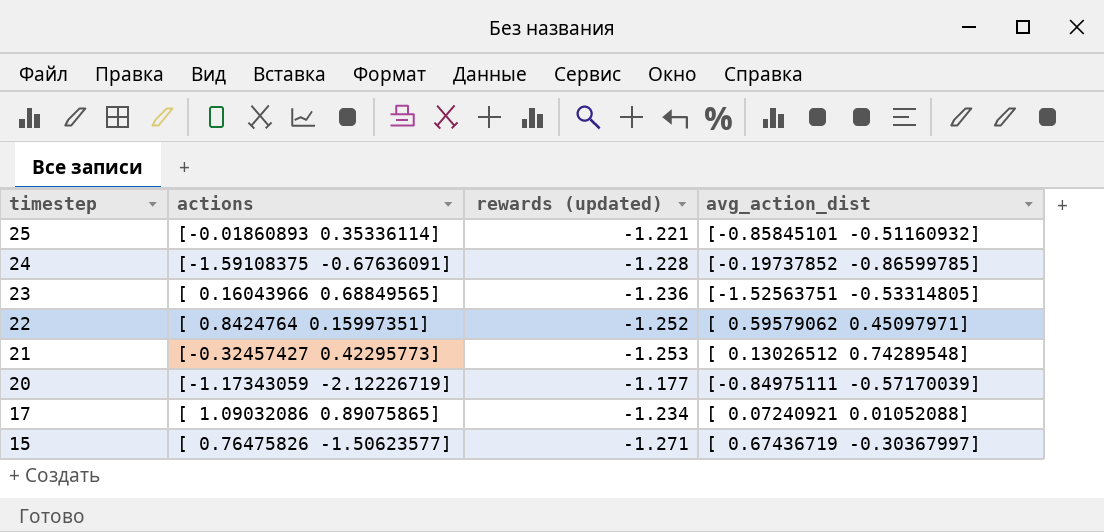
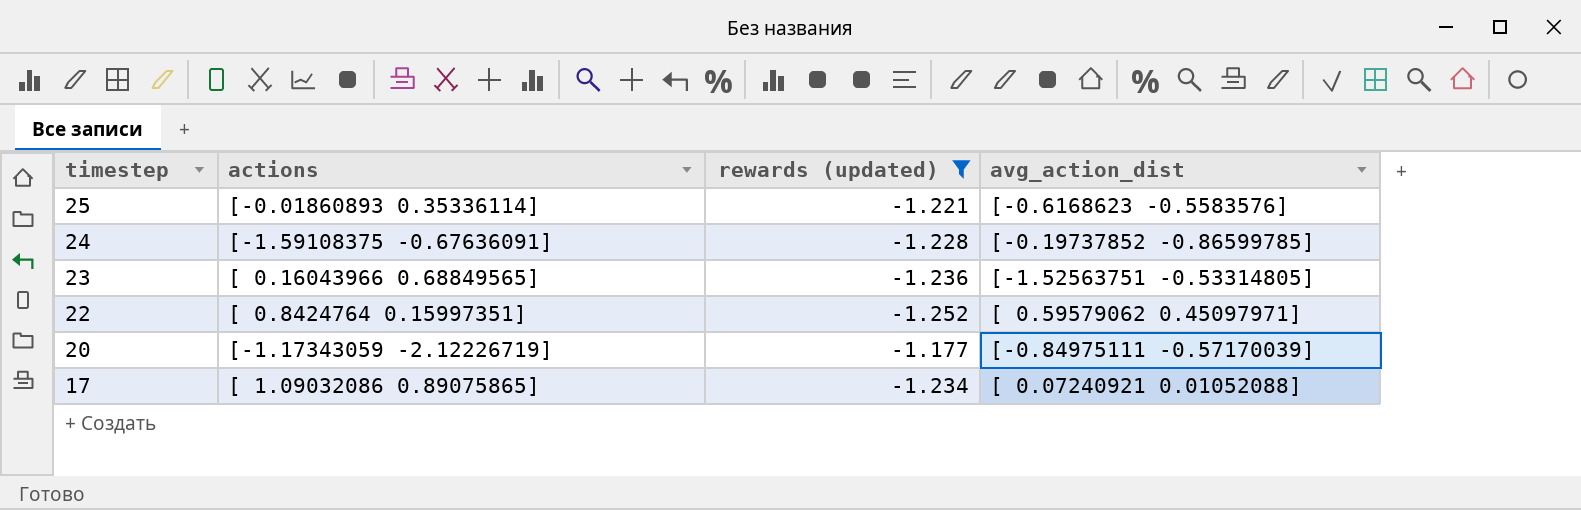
filter: none -> rewards (updated) >= -1.252
25 | avg_action_dist: [-0.85845101 -0.51160932] -> [-0.6168623 -0.5583576]

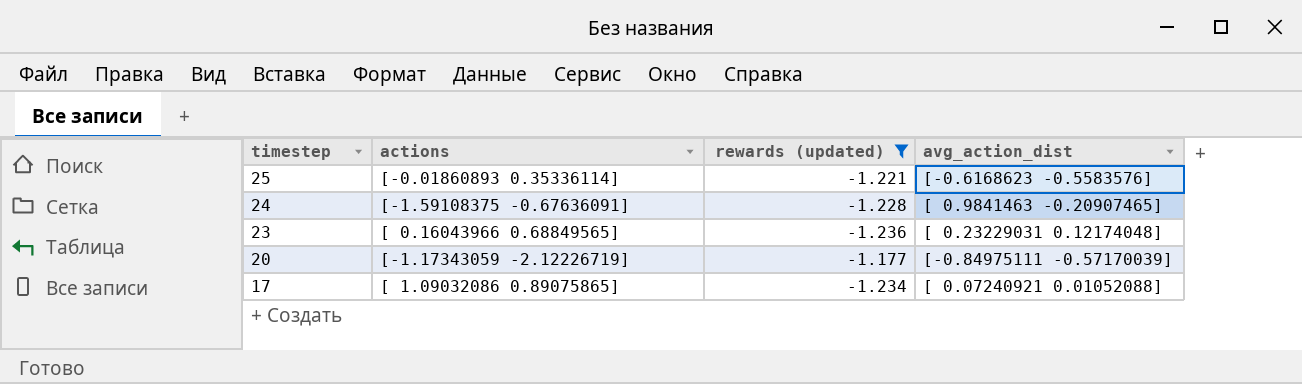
row 22: [ 0.8424764 0.15997351] | -1.252 | [ 0.59579062 0.45097971] -> none
24 | avg_action_dist: [-0.19737852 -0.86599785] -> [ 0.9841463 -0.20907465]
23 | avg_action_dist: [-1.52563751 -0.53314805] -> [ 0.23229031 0.12174048]

